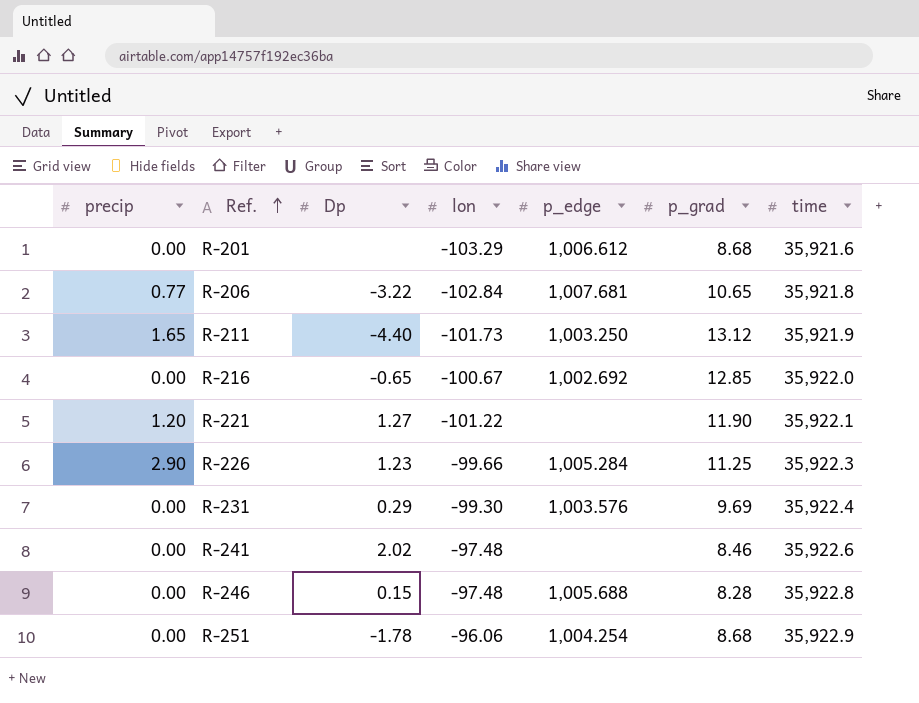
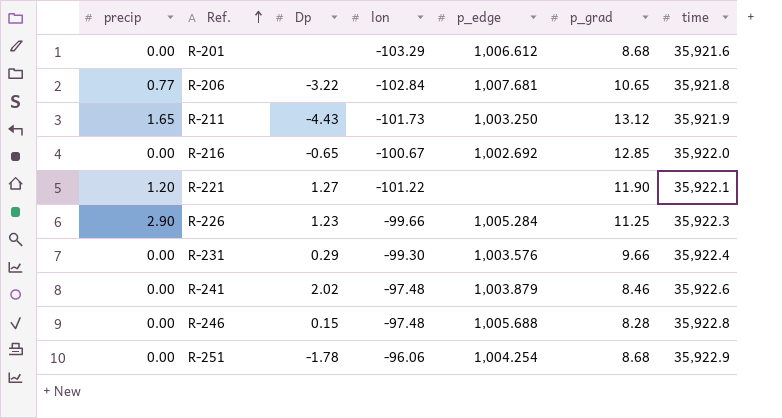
R-211 | Dp: -4.40 -> -4.43
R-231 | p_grad: 9.69 -> 9.66
R-241 | p_edge: none -> 1,003.879

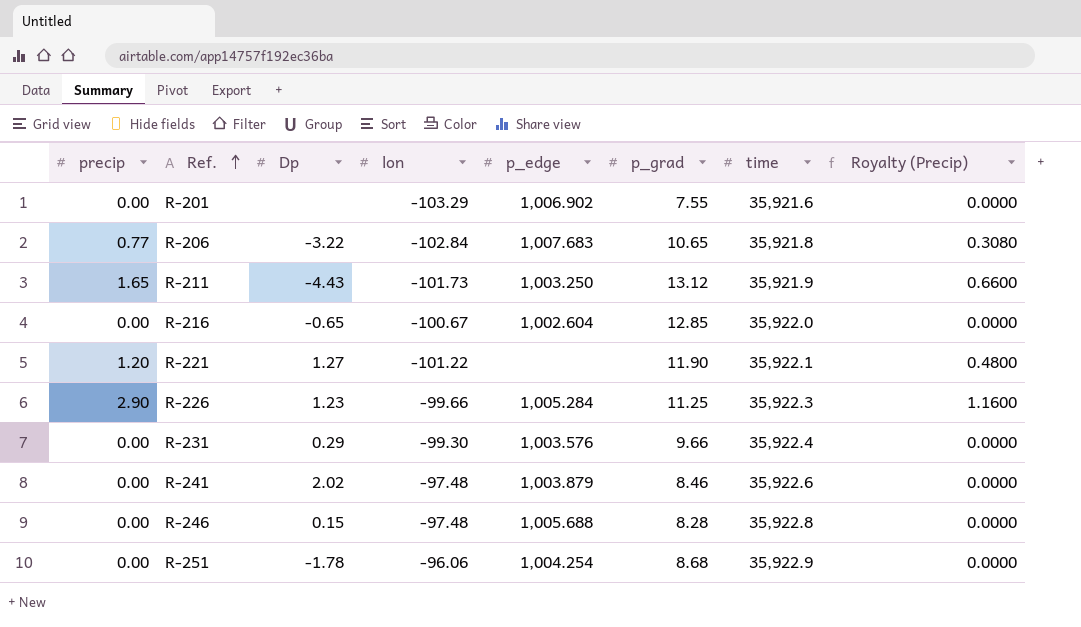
column Royalty (Precip) | formula: none -> [precip] * 0.4
R-201 | p_edge: 1,006.612 -> 1,006.902
R-201 | p_grad: 8.68 -> 7.55
R-206 | p_edge: 1,007.681 -> 1,007.683
R-216 | p_edge: 1,002.692 -> 1,002.604

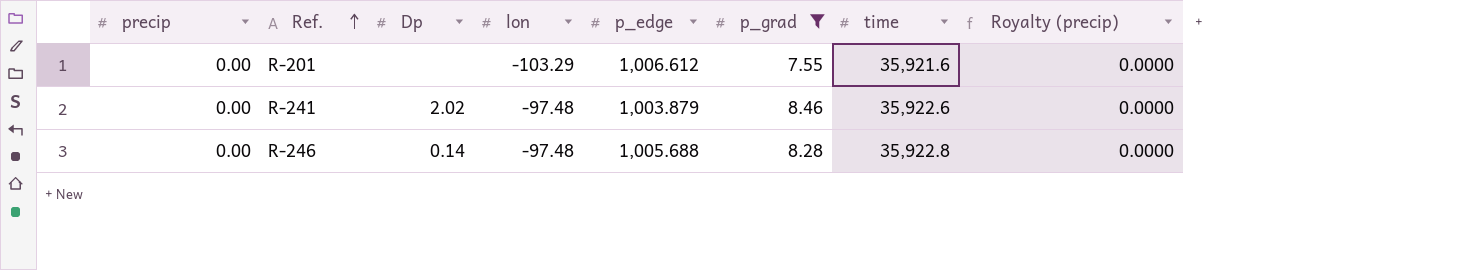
filter: none -> p_grad <= 8.46
column name: Royalty (Precip) -> Royalty (precip)
R-201 | p_edge: 1,006.902 -> 1,006.612
R-246 | Dp: 0.15 -> 0.14

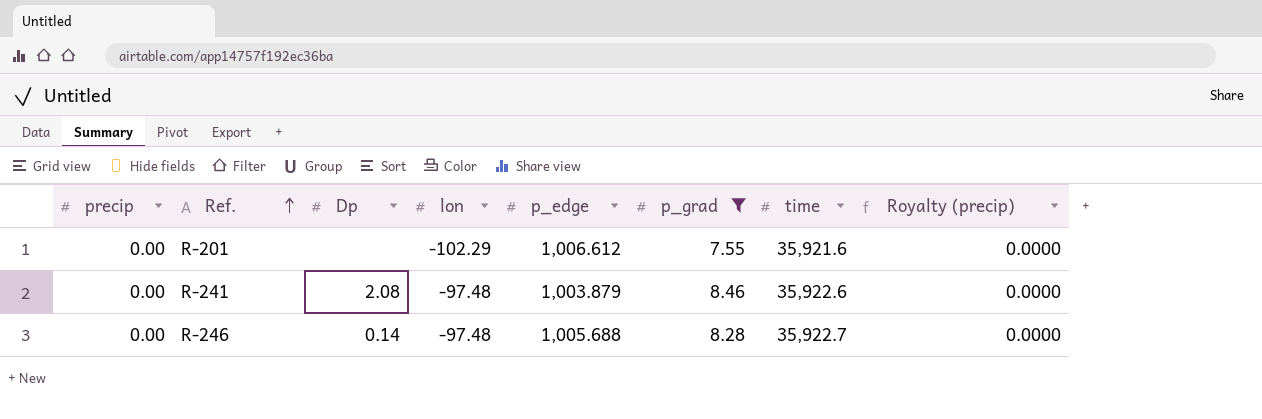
R-201 | lon: -103.29 -> -102.29
R-241 | Dp: 2.02 -> 2.08
R-246 | time: 35,922.8 -> 35,922.7

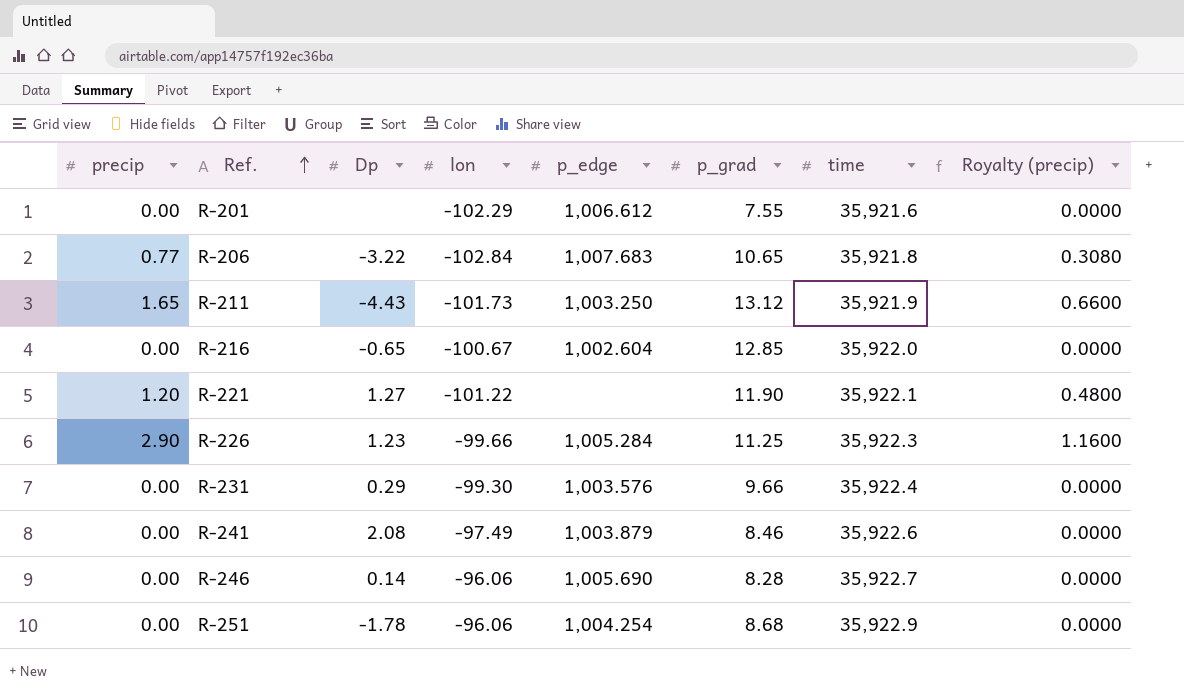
filter: p_grad <= 8.46 -> none
R-241 | lon: -97.48 -> -97.49
R-246 | lon: -97.48 -> -96.06
R-246 | p_edge: 1,005.688 -> 1,005.690

